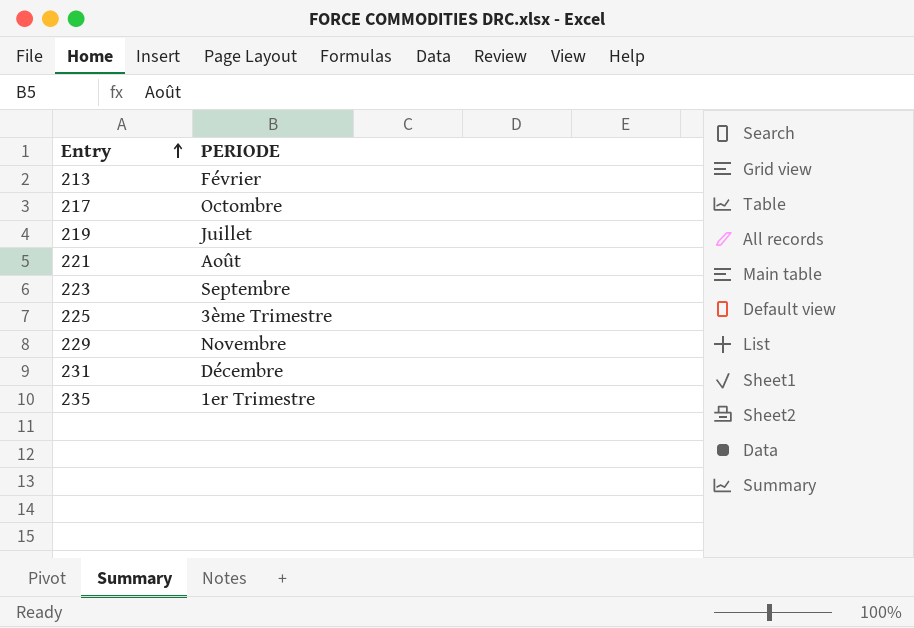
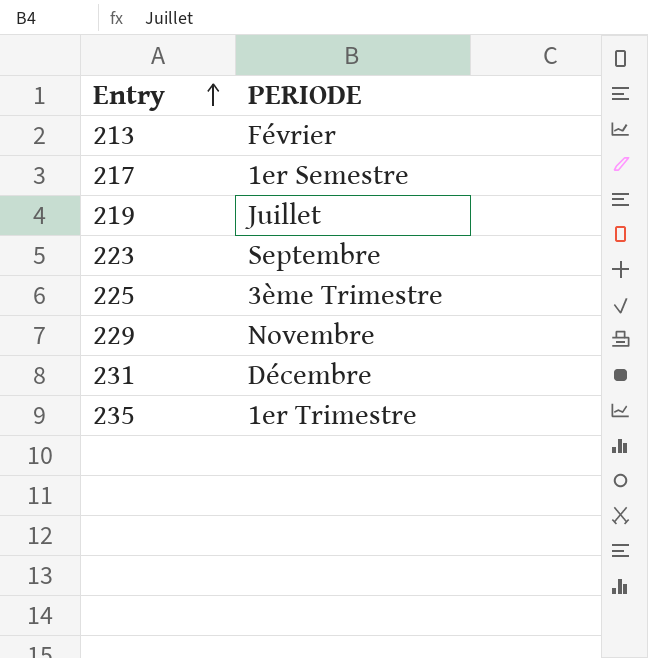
row 221: Août -> none
217 | PERIODE: Octombre -> 1er Semestre

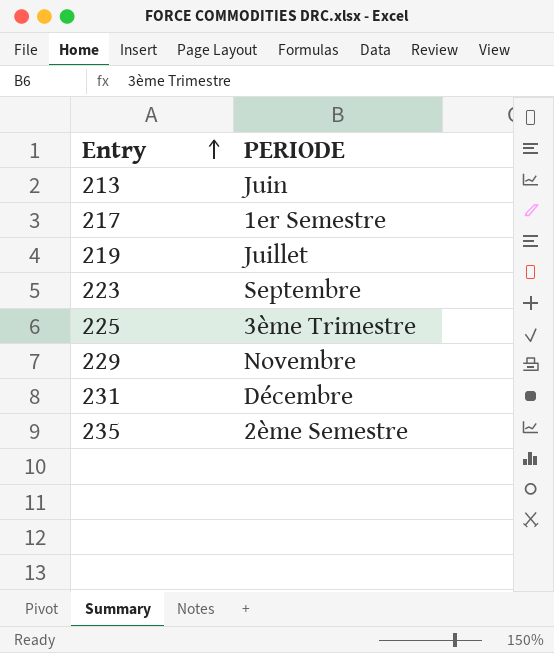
213 | PERIODE: Février -> Juin
235 | PERIODE: 1er Trimestre -> 2ème Semestre

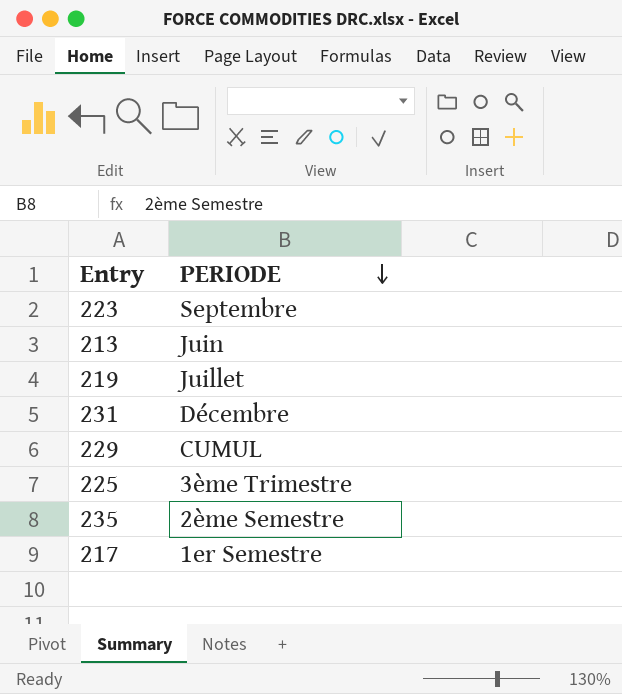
row order: Entry ascending -> PERIODE descending
229 | PERIODE: Novembre -> CUMUL

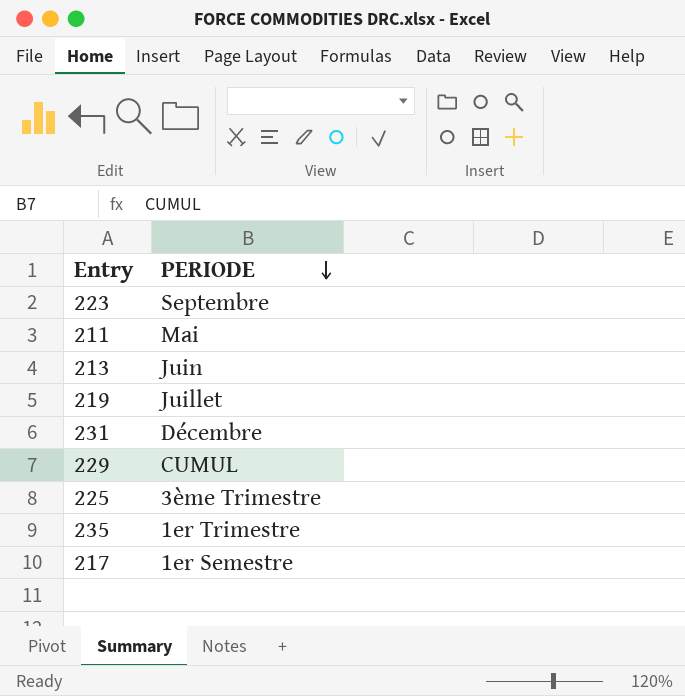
row 211: none -> Mai
235 | PERIODE: 2ème Semestre -> 1er Trimestre

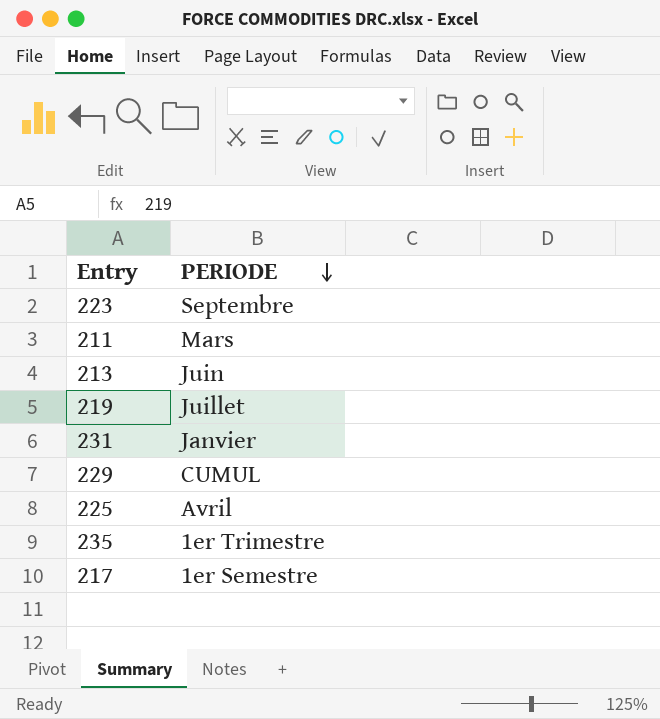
211 | PERIODE: Mai -> Mars
231 | PERIODE: Décembre -> Janvier
225 | PERIODE: 3ème Trimestre -> Avril

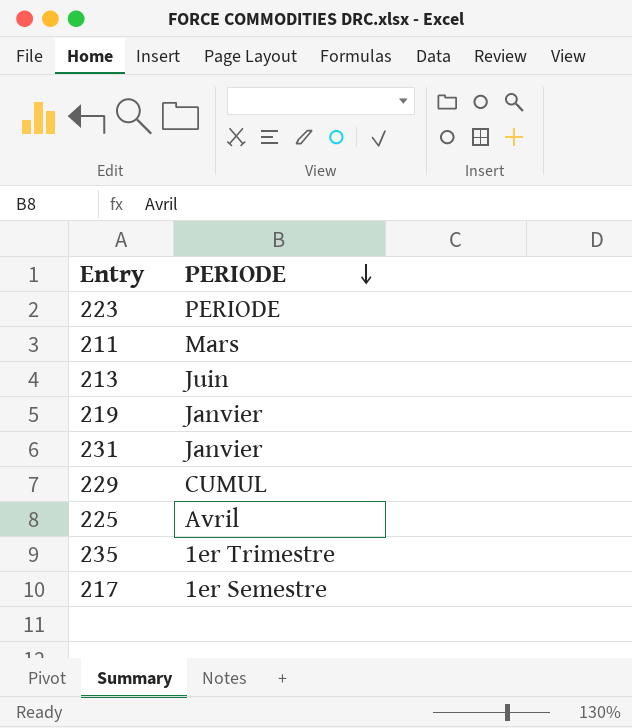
223 | PERIODE: Septembre -> PERIODE
219 | PERIODE: Juillet -> Janvier

